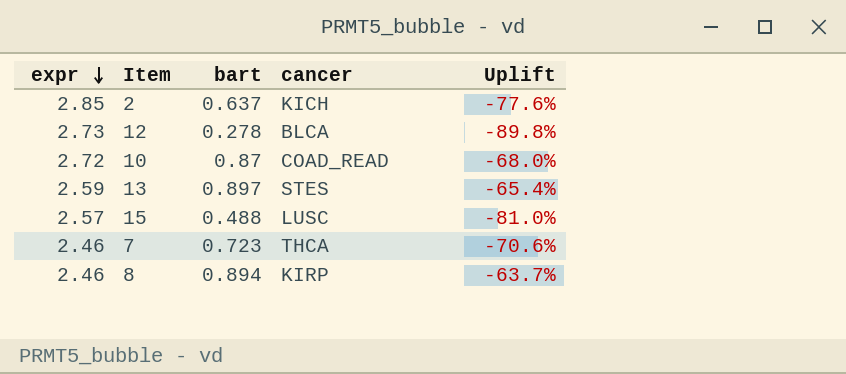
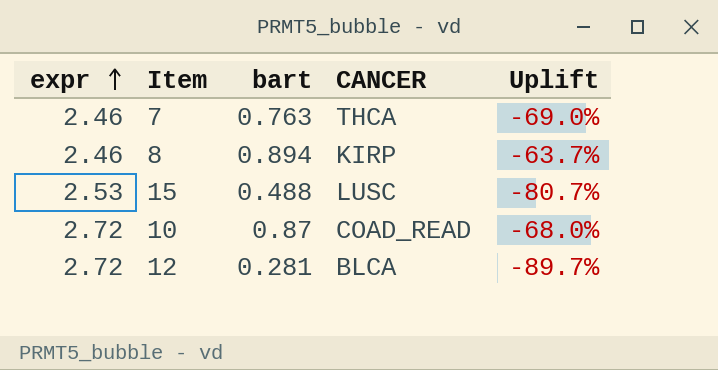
row order: expr descending -> expr ascending
column name: cancer -> CANCER
row 2: 2.85 | 0.637 | KICH | -77.6% -> none
row 13: 2.59 | 0.897 | STES | -65.4% -> none
7 | bart: 0.723 -> 0.763
7 | Uplift: -70.6% -> -69.0%
15 | expr: 2.57 -> 2.53
15 | Uplift: -81.0% -> -80.7%
12 | expr: 2.73 -> 2.72
12 | bart: 0.278 -> 0.281
12 | Uplift: -89.8% -> -89.7%

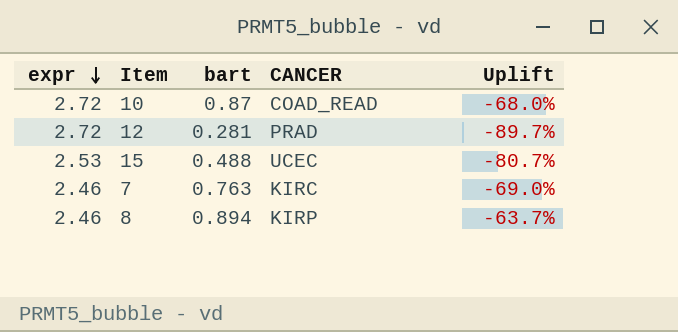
row order: expr ascending -> expr descending
12 | CANCER: BLCA -> PRAD
15 | CANCER: LUSC -> UCEC
7 | CANCER: THCA -> KIRC

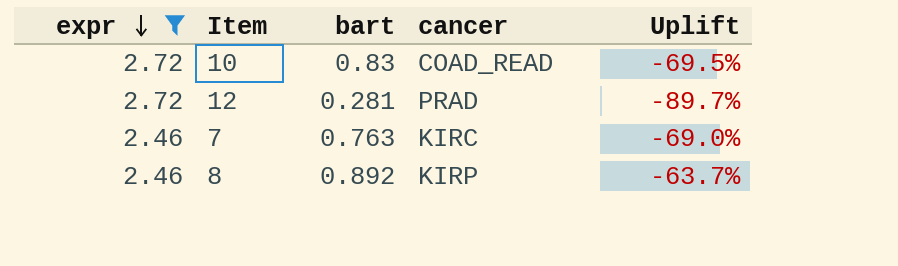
filter: none -> expr != 2.53
column name: CANCER -> cancer
10 | bart: 0.87 -> 0.83
10 | Uplift: -68.0% -> -69.5%
8 | bart: 0.894 -> 0.892

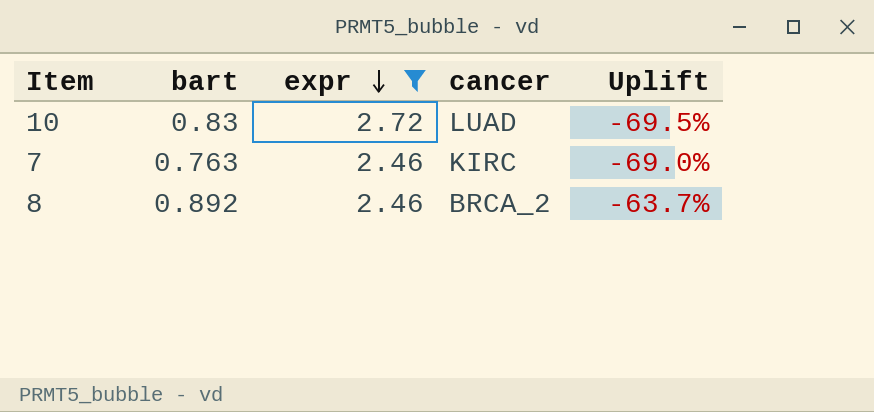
column expr | position: 1 -> 3
row 12: 2.72 | 0.281 | PRAD | -89.7% -> none
10 | cancer: COAD_READ -> LUAD
8 | cancer: KIRP -> BRCA_2

